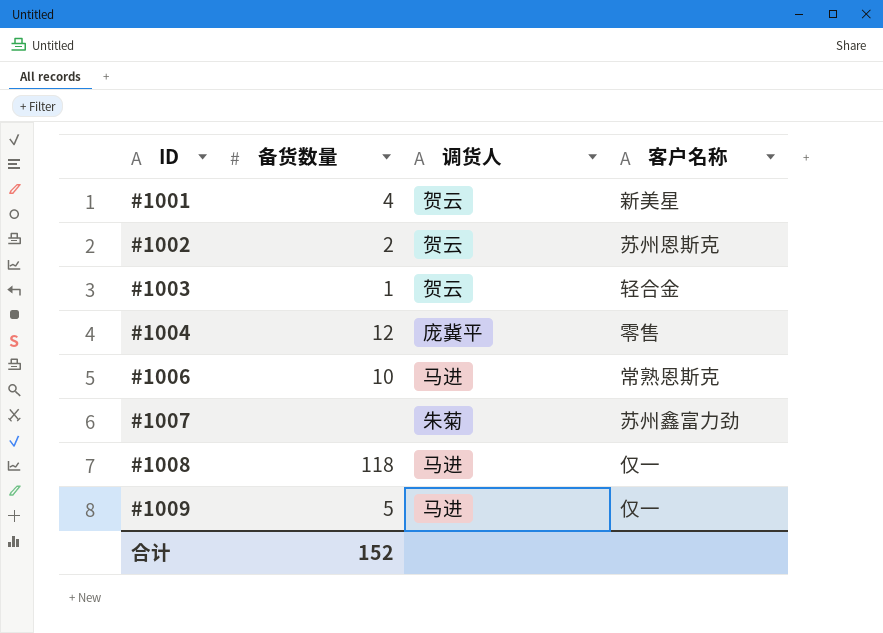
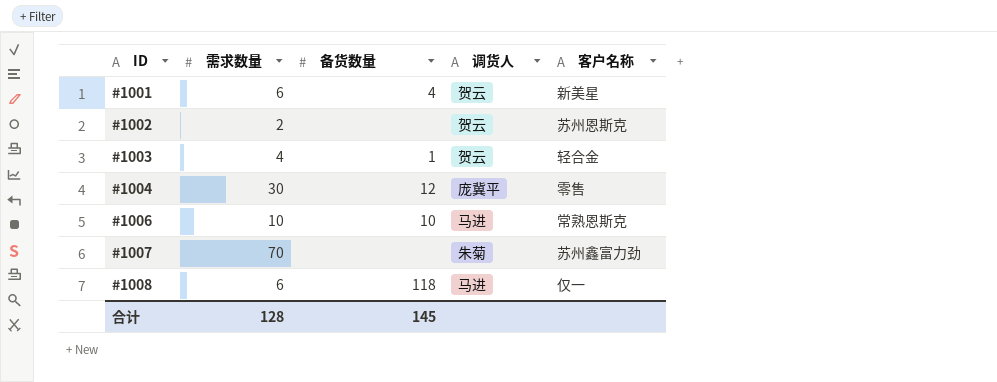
column 需求数量 | position: none -> 2
row #1009: 5 | 马进 | 仅一 -> none
#1002 | 备货数量: 2 -> none
合计 | 备货数量: 152 -> 145

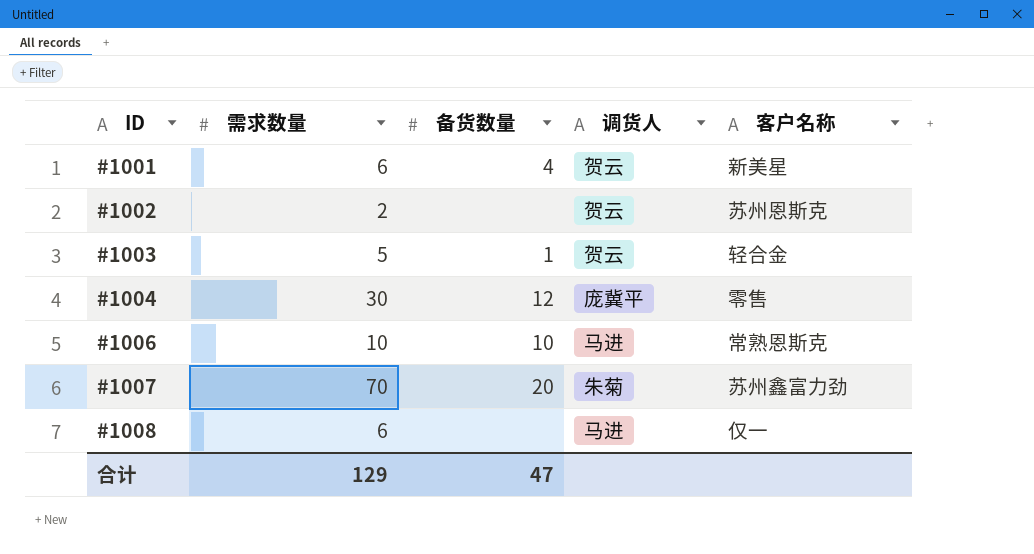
#1003 | 需求数量: 4 -> 5
#1007 | 备货数量: none -> 20
#1008 | 备货数量: 118 -> none
合计 | 需求数量: 128 -> 129
合计 | 备货数量: 145 -> 47

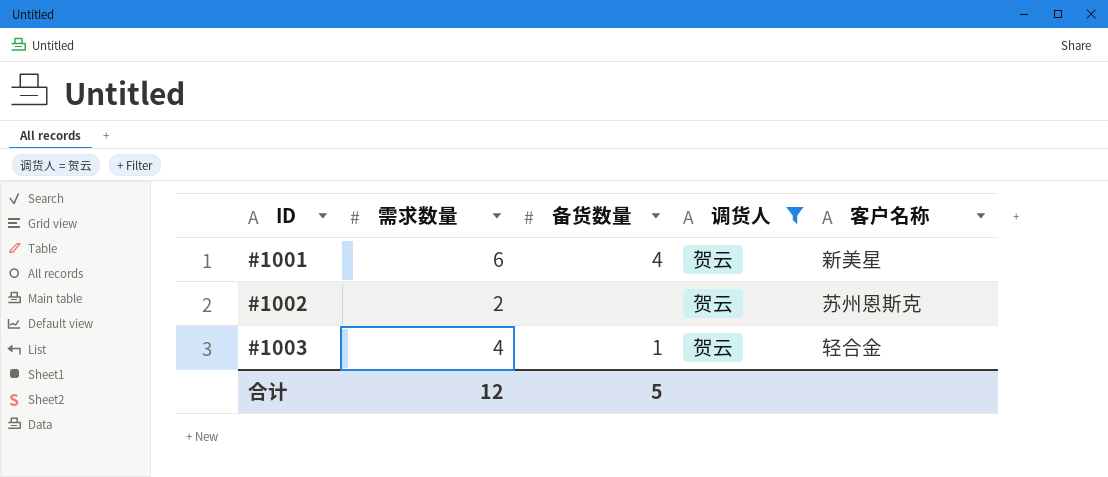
filter: none -> 调货人 = 贺云
#1003 | 需求数量: 5 -> 4
合计 | 需求数量: 129 -> 12
合计 | 备货数量: 47 -> 5

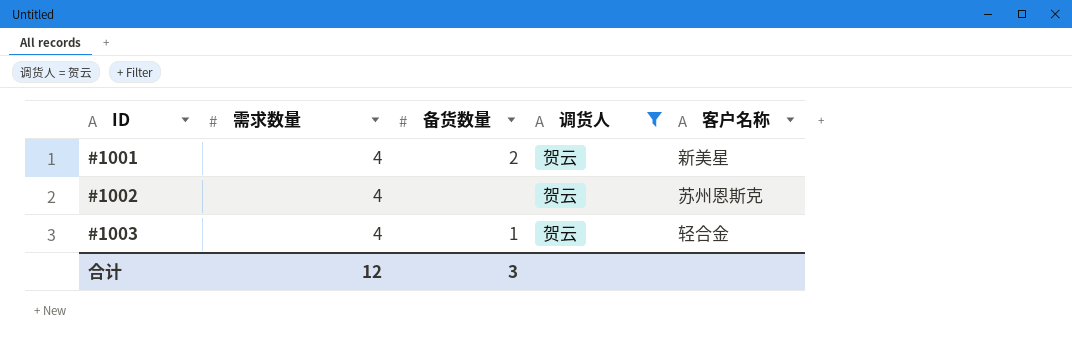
#1001 | 需求数量: 6 -> 4
#1001 | 备货数量: 4 -> 2
#1002 | 需求数量: 2 -> 4
合计 | 备货数量: 5 -> 3

